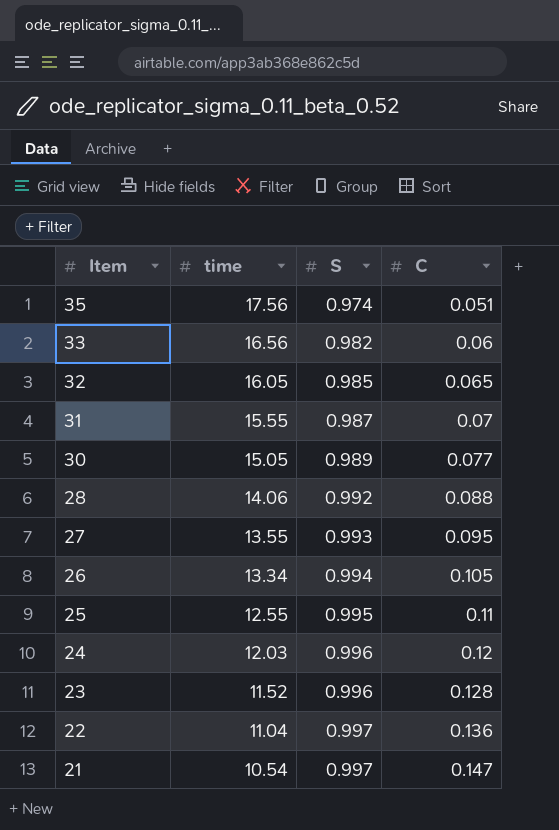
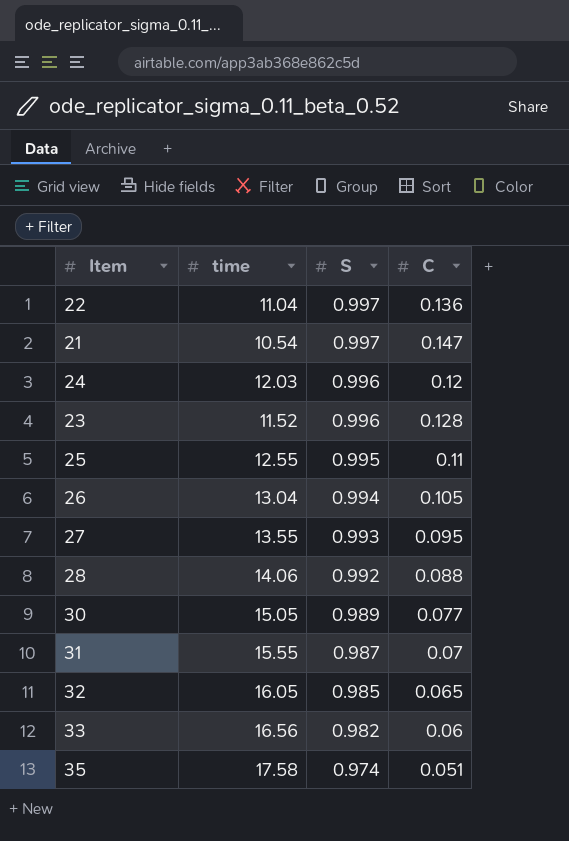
row order: Item descending -> S descending
26 | time: 13.34 -> 13.04
35 | time: 17.56 -> 17.58

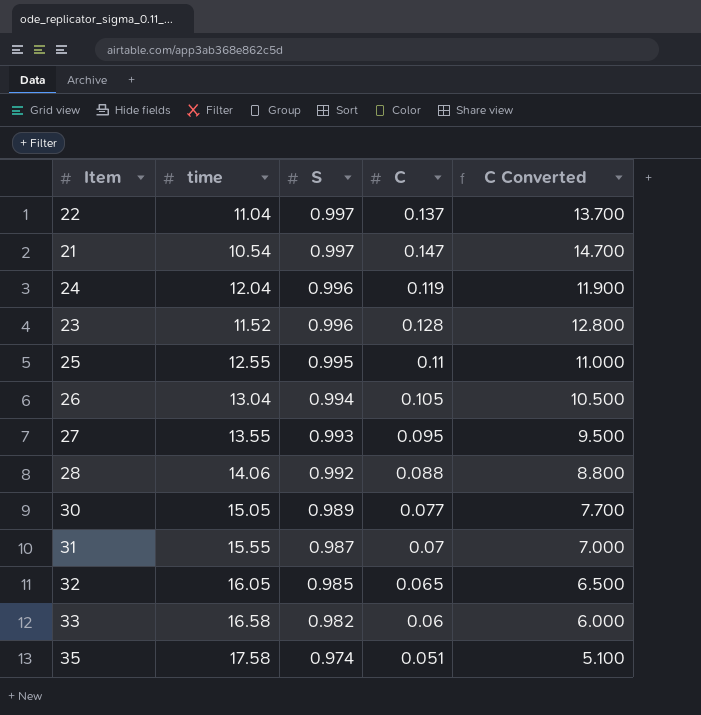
column C Converted | formula: none -> [C] * 100
22 | C: 0.136 -> 0.137
24 | time: 12.03 -> 12.04
24 | C: 0.12 -> 0.119
33 | time: 16.56 -> 16.58

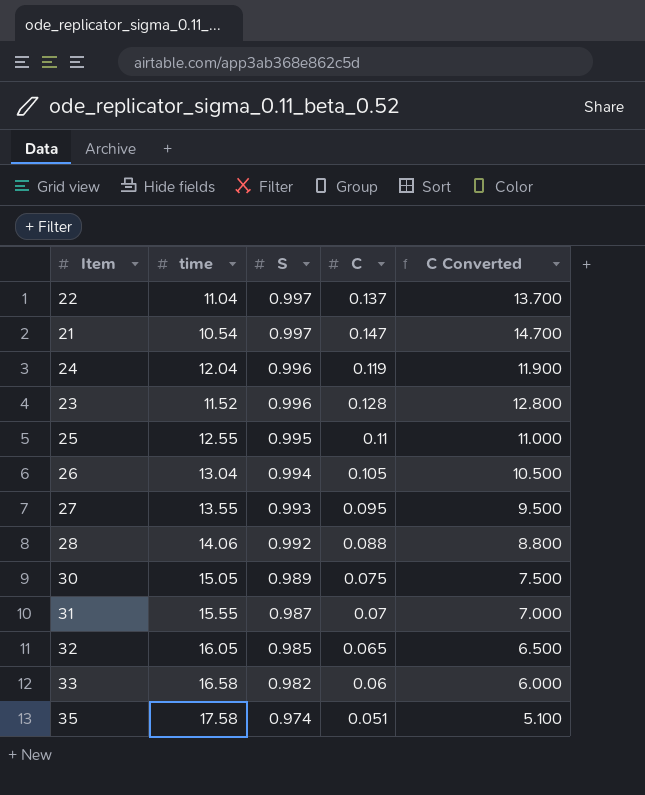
30 | C: 0.077 -> 0.075
30 | C Converted: 7.700 -> 7.500

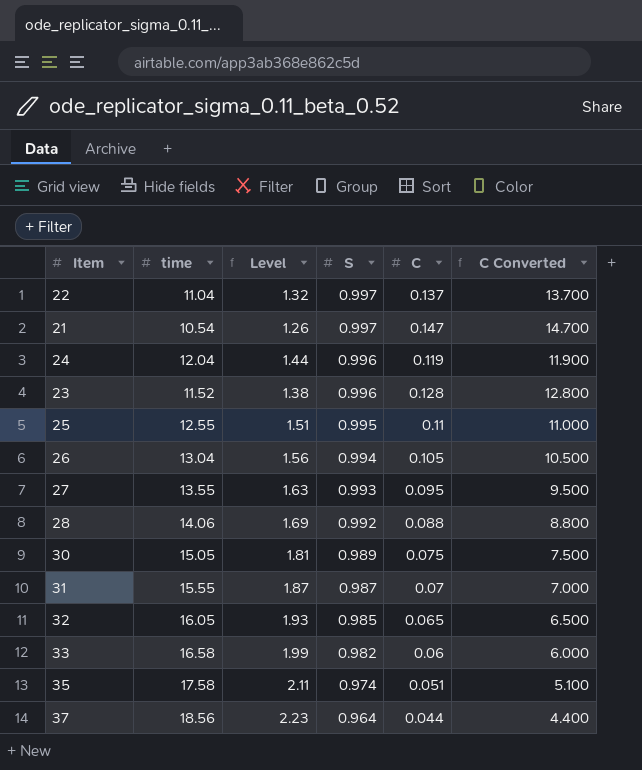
column Level | formula: none -> [time] * 0.12
row 37: none -> 18.56 | 2.23 | 0.964 | 0.044 | 4.400

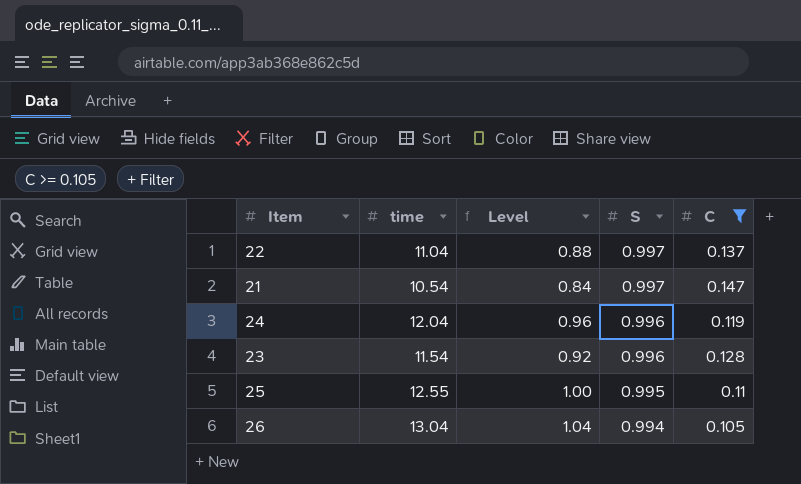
filter: none -> C >= 0.105
column C Converted | formula: [C] * 100 -> none
column Level | formula: [time] * 0.12 -> [time] * 0.08
23 | time: 11.52 -> 11.54

